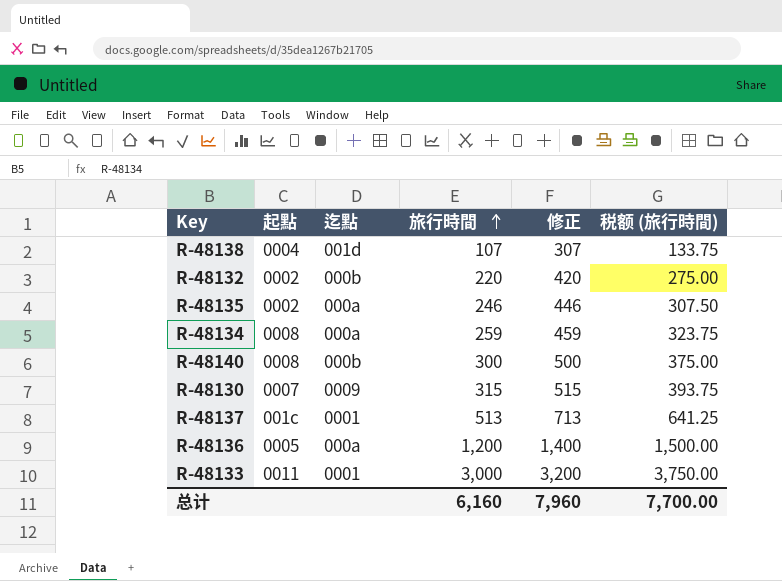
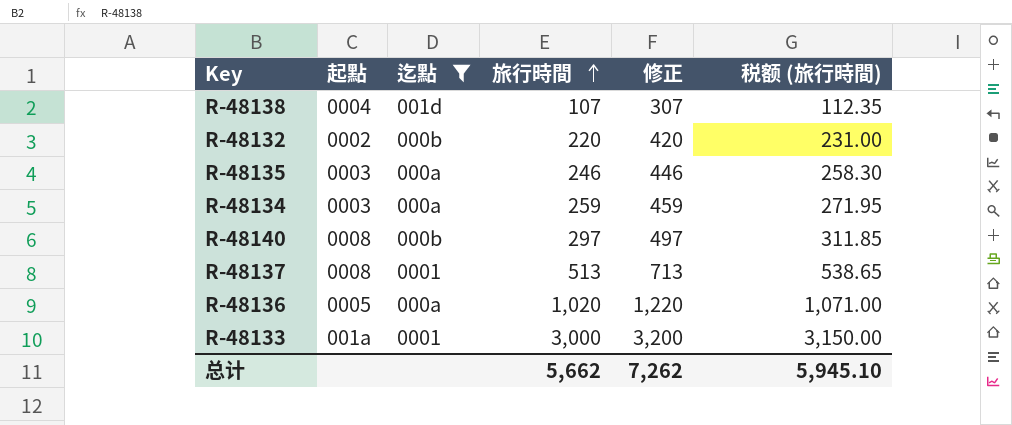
filter: none -> 迄點 != 0009
column 税额 (旅行時間) | formula: [旅行時間] * 1.25 -> [旅行時間] * 1.05
R-48135 | 起點: 0002 -> 0003
R-48134 | 起點: 0008 -> 0003
R-48140 | 旅行時間: 300 -> 297
R-48140 | 修正: 500 -> 497
R-48137 | 起點: 001c -> 0008
R-48136 | 旅行時間: 1,200 -> 1,020
R-48136 | 修正: 1,400 -> 1,220
R-48133 | 起點: 0011 -> 001a
总计 | 旅行時間: 6,160 -> 5,662
总计 | 修正: 7,960 -> 7,262
总计 | 税额 (旅行時間): 7,700.00 -> 5,945.10

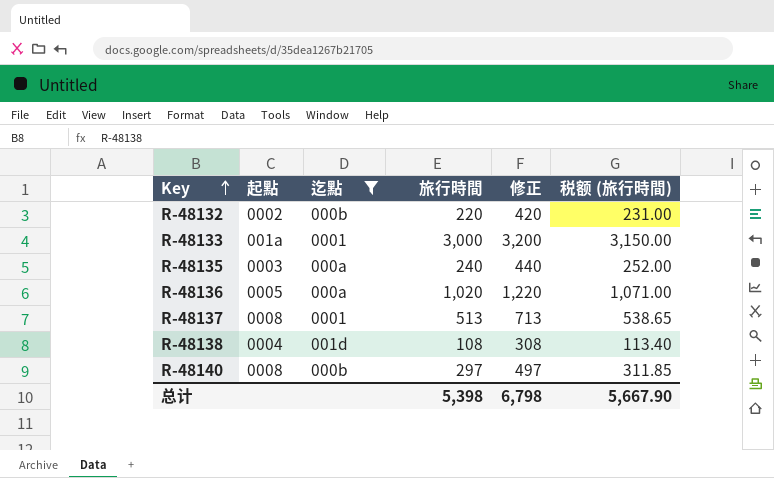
row order: 旅行時間 ascending -> Key ascending
row R-48134: 0003 | 000a | 259 | 459 | 271.95 -> none
R-48135 | 旅行時間: 246 -> 240
R-48135 | 修正: 446 -> 440
R-48135 | 税额 (旅行時間): 258.30 -> 252.00
R-48138 | 旅行時間: 107 -> 108
R-48138 | 修正: 307 -> 308
R-48138 | 税额 (旅行時間): 112.35 -> 113.40
总计 | 旅行時間: 5,662 -> 5,398
总计 | 修正: 7,262 -> 6,798
总计 | 税额 (旅行時間): 5,945.10 -> 5,667.90

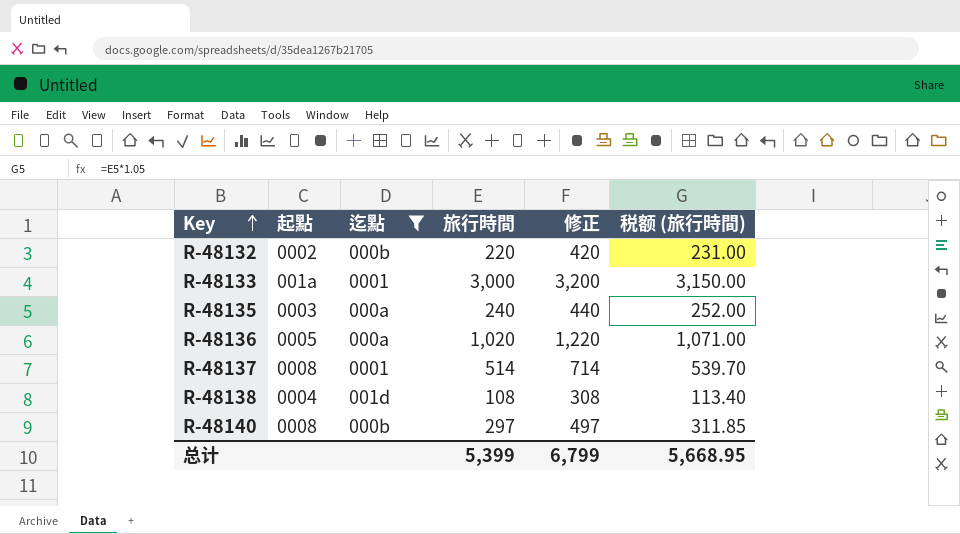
R-48137 | 旅行時間: 513 -> 514
R-48137 | 修正: 713 -> 714
R-48137 | 税额 (旅行時間): 538.65 -> 539.70
总计 | 旅行時間: 5,398 -> 5,399
总计 | 修正: 6,798 -> 6,799
总计 | 税额 (旅行時間): 5,667.90 -> 5,668.95

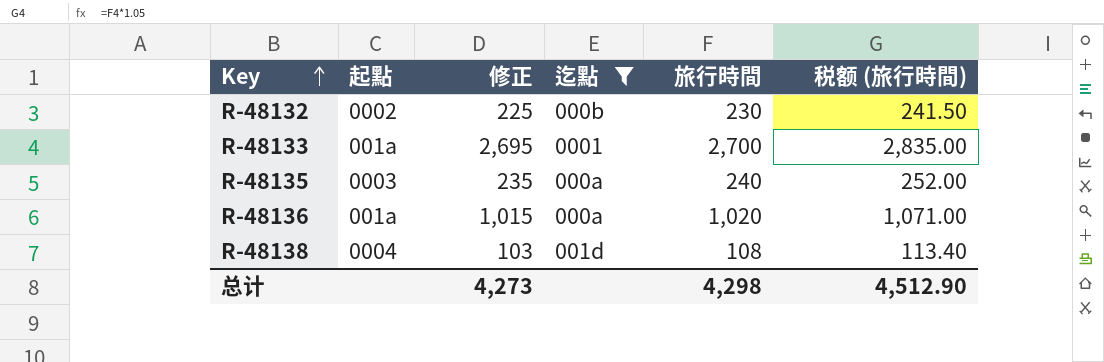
column 修正 | formula: [旅行時間] + 200 -> [旅行時間] - 5
column 修正 | position: 5 -> 3
row R-48137: 0008 | 0001 | 514 | 714 | 539.70 -> none
row R-48140: 0008 | 000b | 297 | 497 | 311.85 -> none
R-48132 | 旅行時間: 220 -> 230
R-48132 | 税额 (旅行時間): 231.00 -> 241.50
R-48133 | 旅行時間: 3,000 -> 2,700
R-48133 | 税额 (旅行時間): 3,150.00 -> 2,835.00
R-48136 | 起點: 0005 -> 001a
总计 | 修正: 6,799 -> 4,273
总计 | 旅行時間: 5,399 -> 4,298
总计 | 税额 (旅行時間): 5,668.95 -> 4,512.90

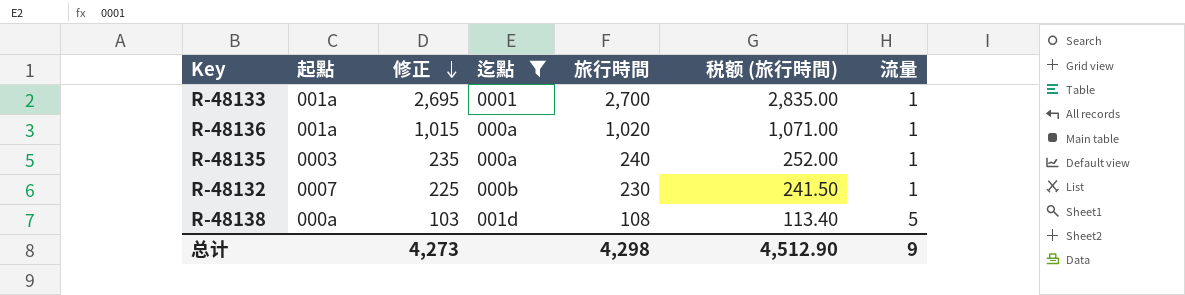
row order: Key ascending -> 修正 descending
column 流量 | position: none -> 7
R-48132 | 起點: 0002 -> 0007
R-48138 | 起點: 0004 -> 000a

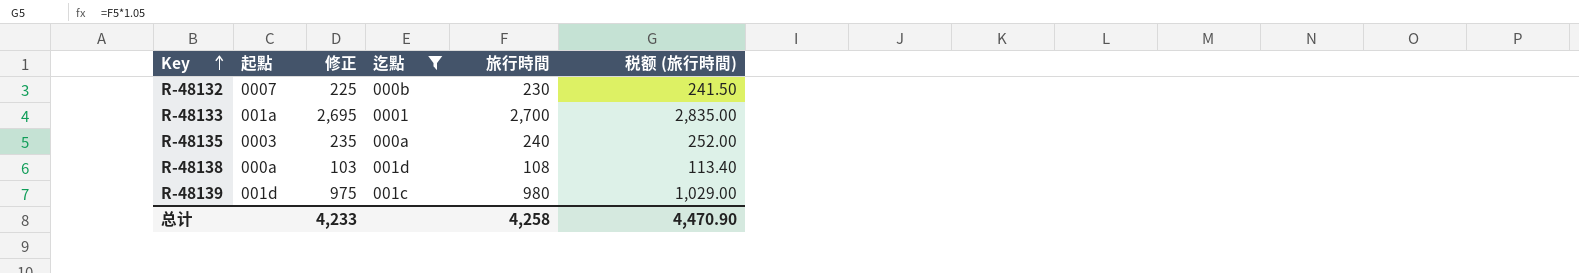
row order: 修正 descending -> Key ascending
column 流量 | position: 7 -> none
row R-48136: 001a | 1,015 | 000a | 1,020 | 1,071.00 | 1 -> none
row R-48139: none -> 001d | 975 | 001c | 980 | 1,029.00
总计 | 修正: 4,273 -> 4,233
总计 | 旅行時間: 4,298 -> 4,258
总计 | 税额 (旅行時間): 4,512.90 -> 4,470.90

